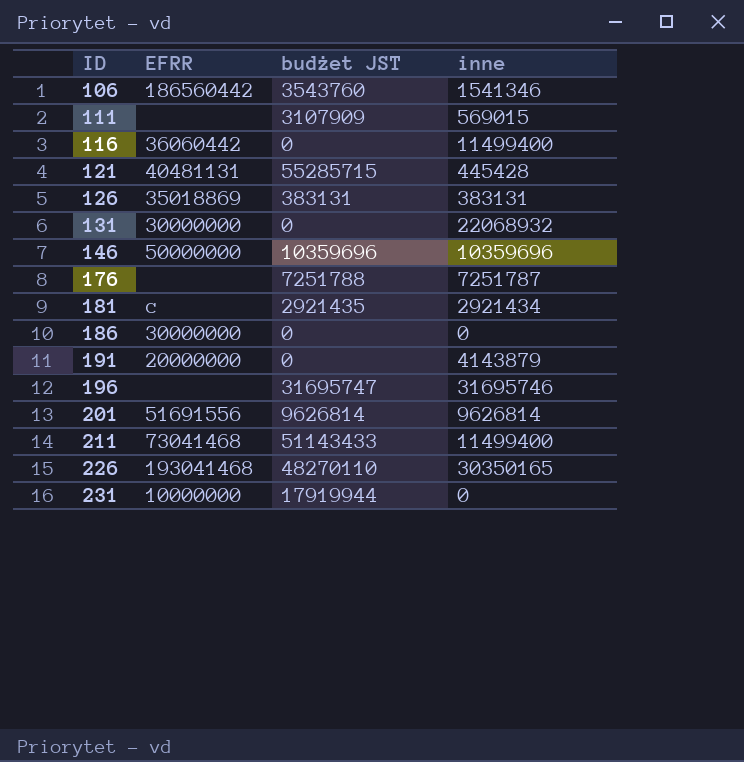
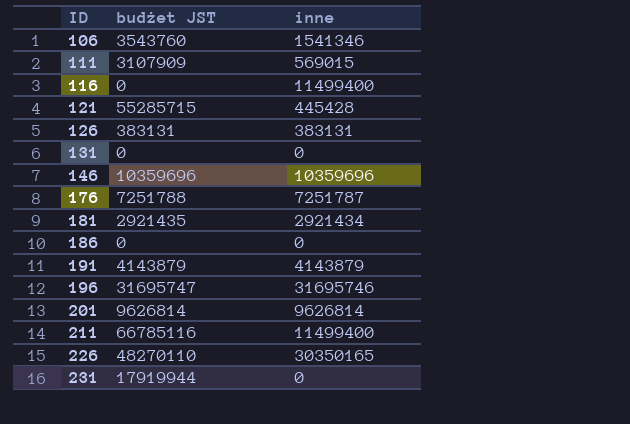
column EFRR | position: 2 -> none
131 | inne: 22068932 -> 0
191 | budżet JST: 0 -> 4143879
211 | budżet JST: 51143433 -> 66785116

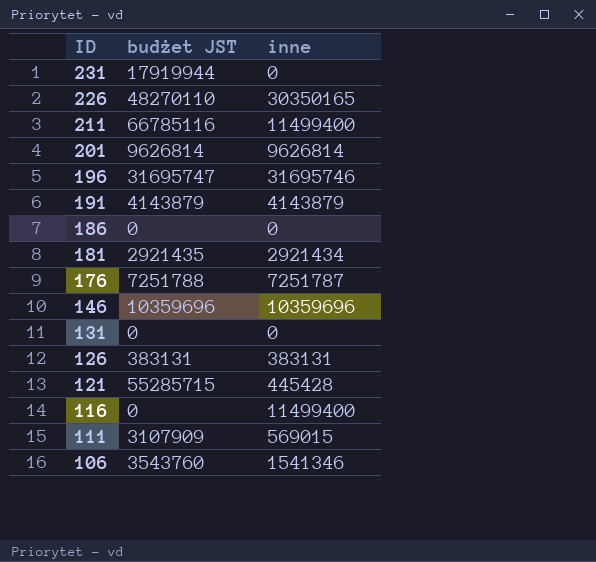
row order: ID ascending -> ID descending

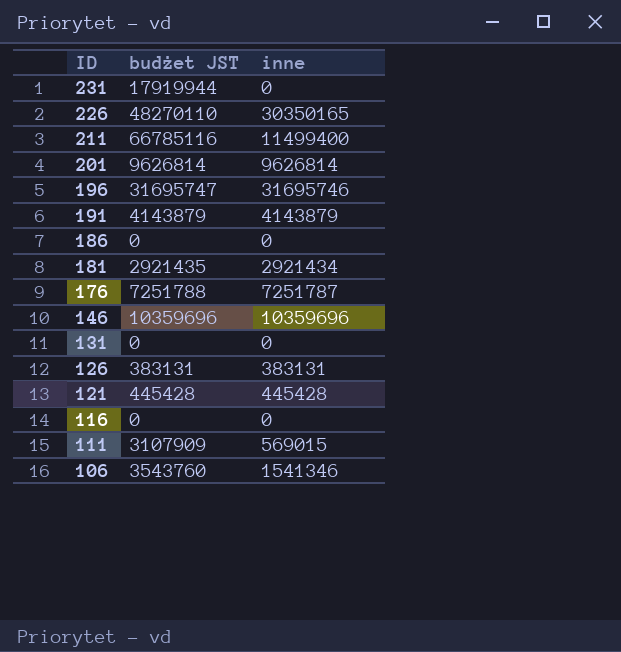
121 | budżet JST: 55285715 -> 445428
116 | inne: 11499400 -> 0

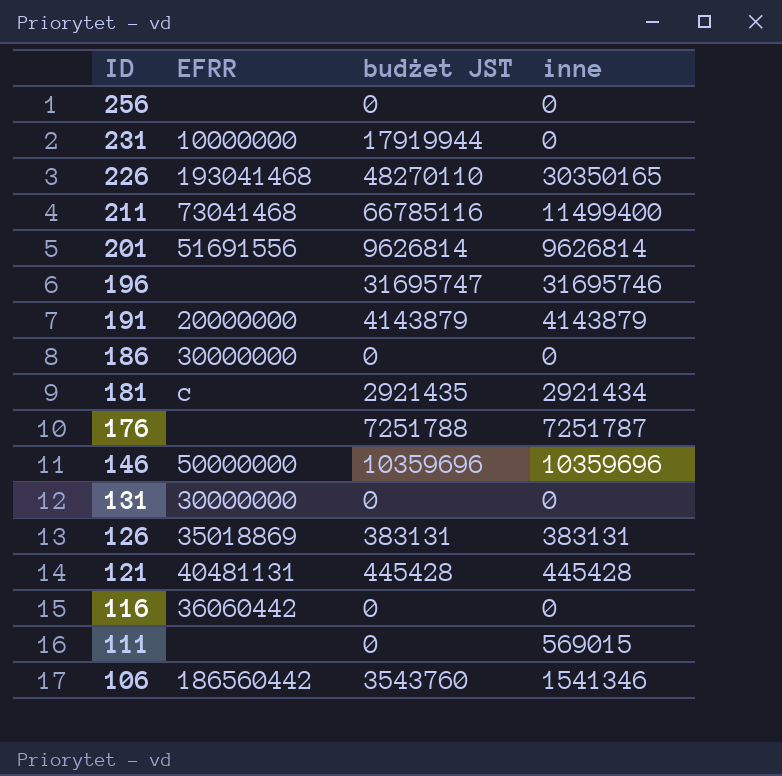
column EFRR | position: none -> 2
row 256: none -> none | 0 | 0
111 | budżet JST: 3107909 -> 0

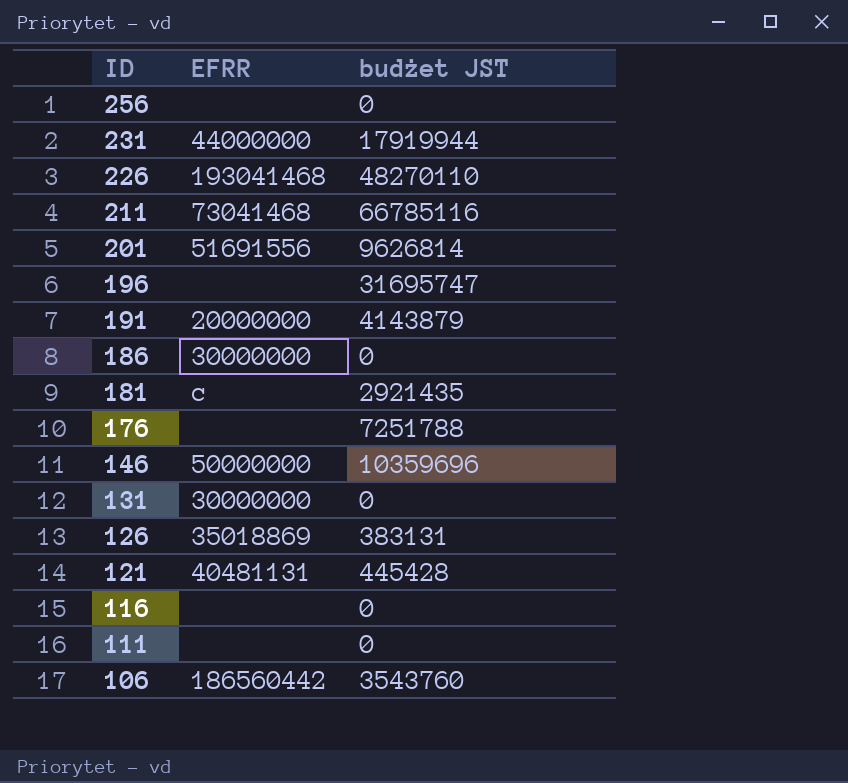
column inne | position: 4 -> none
231 | EFRR: 10000000 -> 44000000
116 | EFRR: 36060442 -> none

